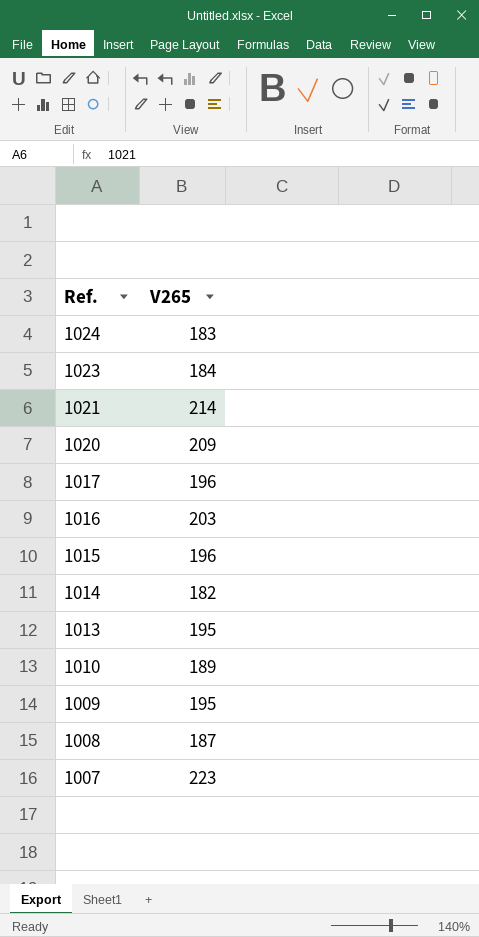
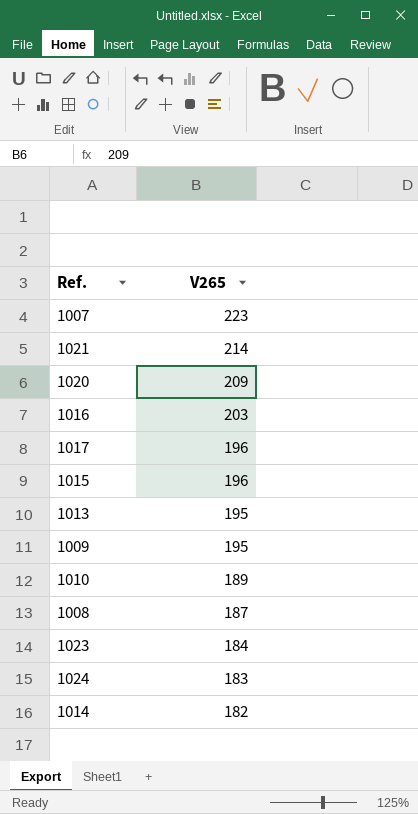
row order: Ref. descending -> V265 descending

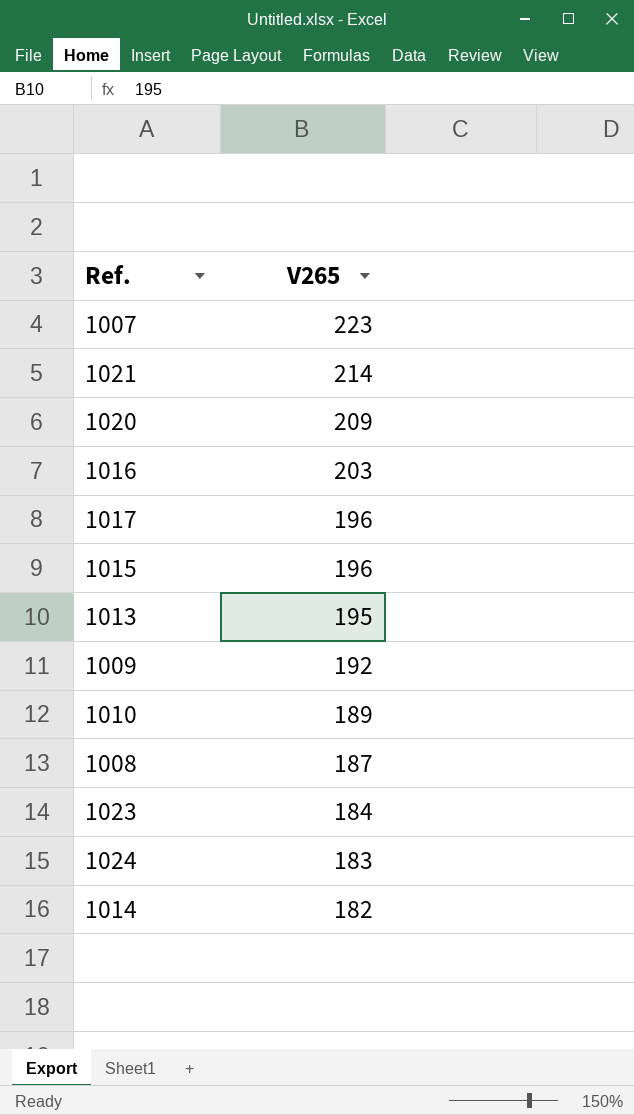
1009 | V265: 195 -> 192

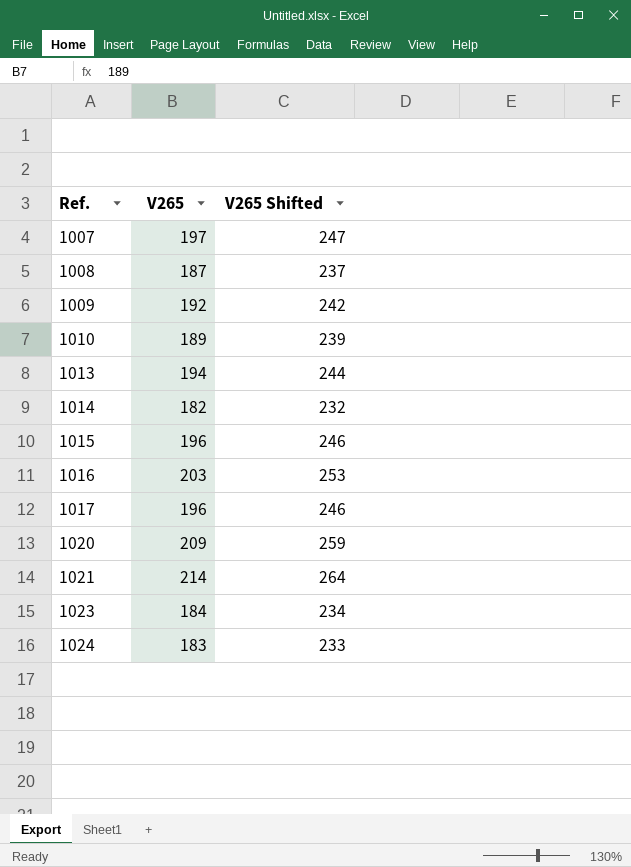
row order: V265 descending -> Ref. ascending
column V265 Shifted | formula: none -> [V265] + 50
1007 | V265: 223 -> 197
1013 | V265: 195 -> 194

